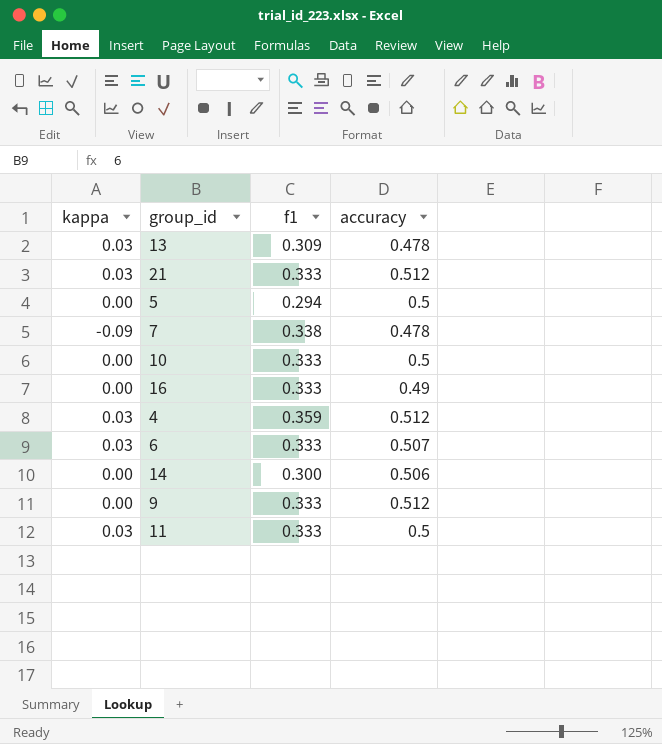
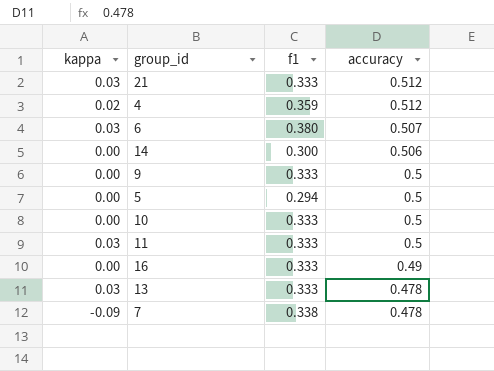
row order: none -> accuracy descending
4 | kappa: 0.03 -> 0.02
6 | f1: 0.333 -> 0.380
9 | accuracy: 0.512 -> 0.5
13 | f1: 0.309 -> 0.333

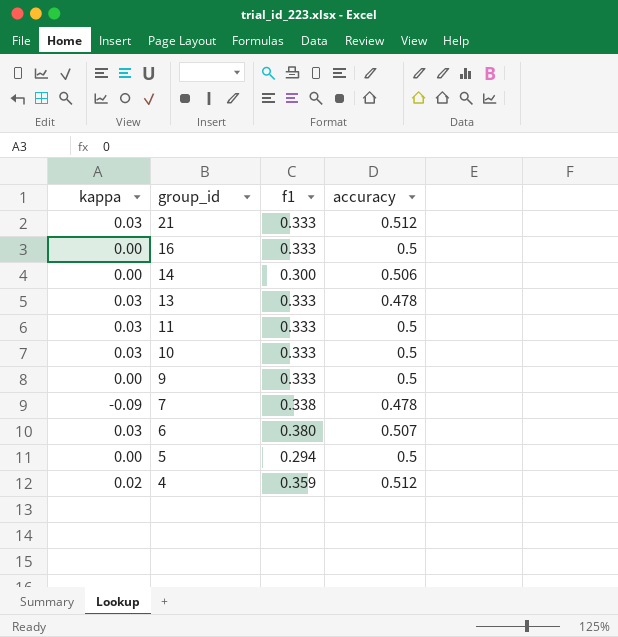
row order: accuracy descending -> group_id descending
16 | accuracy: 0.49 -> 0.5
10 | kappa: 0.00 -> 0.03

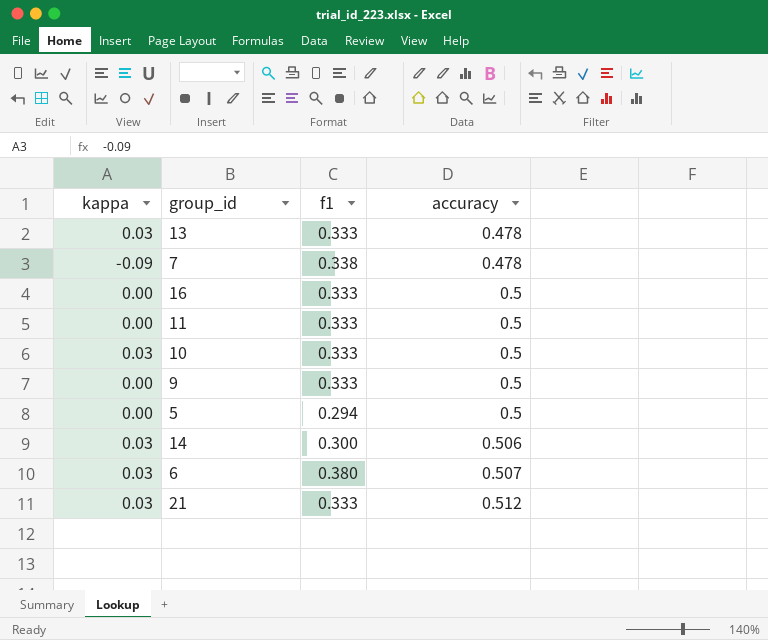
row order: group_id descending -> accuracy ascending
row 4: 0.02 | 0.359 | 0.512 -> none
11 | kappa: 0.03 -> 0.00
14 | kappa: 0.00 -> 0.03

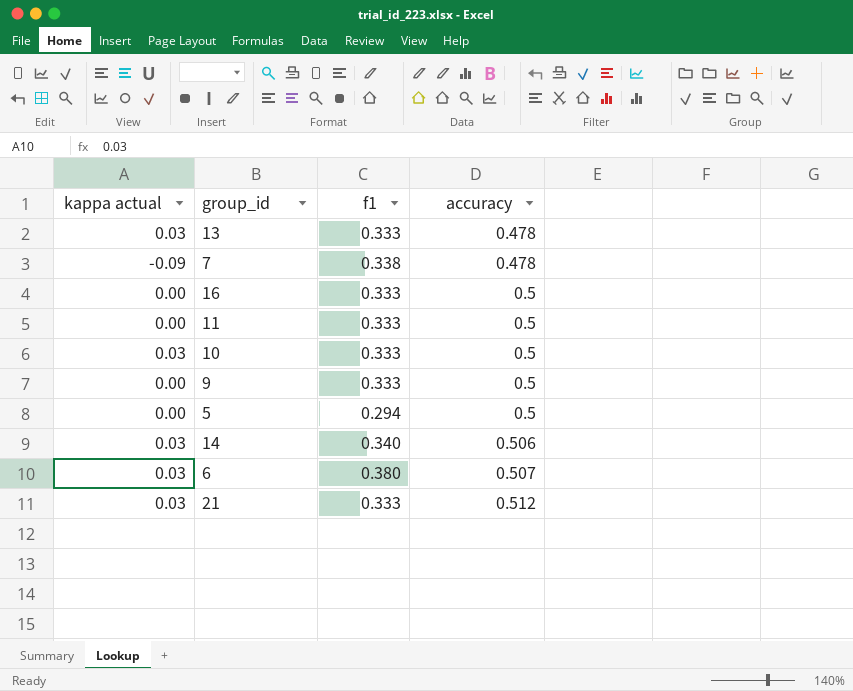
column name: kappa -> kappa actual
14 | f1: 0.300 -> 0.340

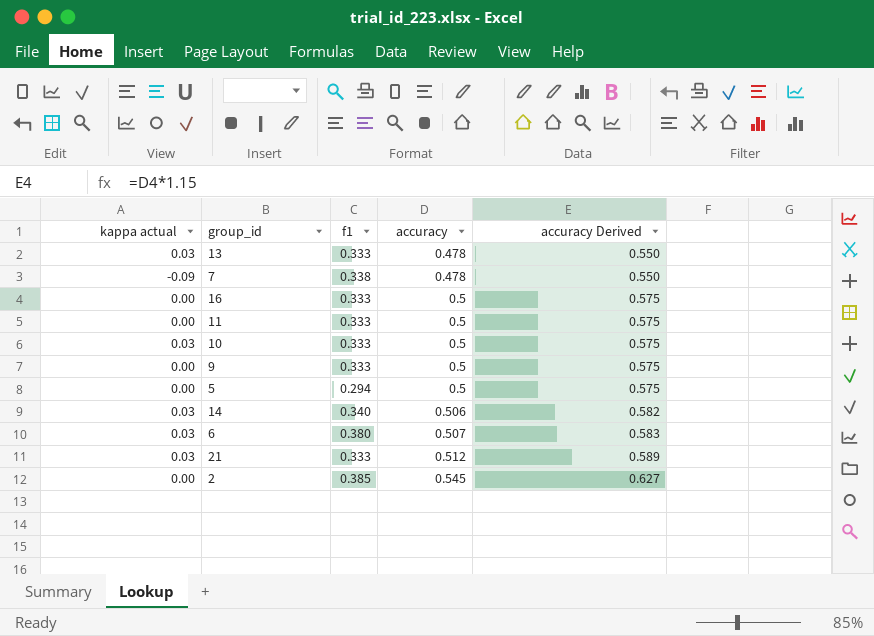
column accuracy Derived | formula: none -> [accuracy] * 1.15
row 2: none -> 0.00 | 0.385 | 0.545 | 0.627

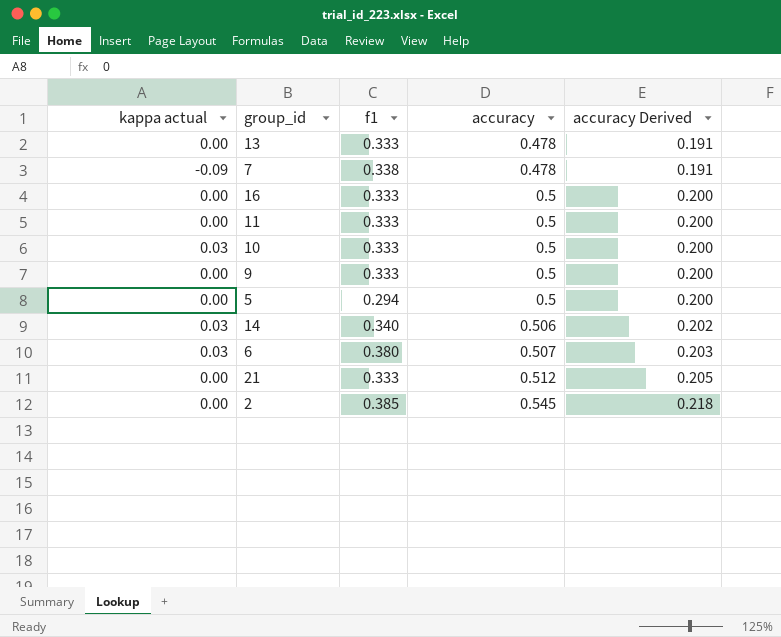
column accuracy Derived | formula: [accuracy] * 1.15 -> [accuracy] * 0.4
13 | kappa actual: 0.03 -> 0.00
21 | kappa actual: 0.03 -> 0.00

